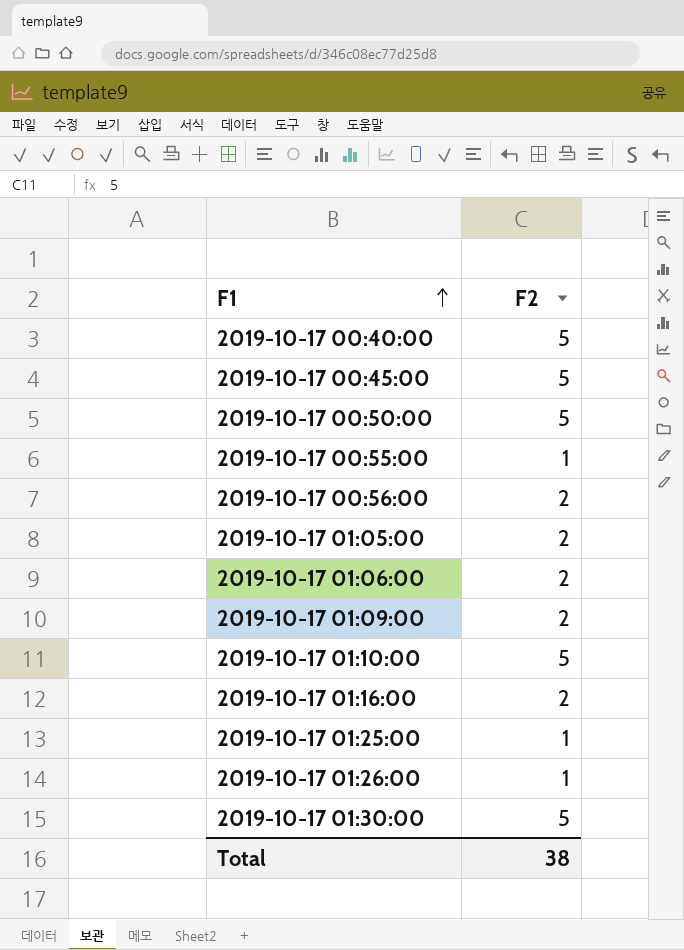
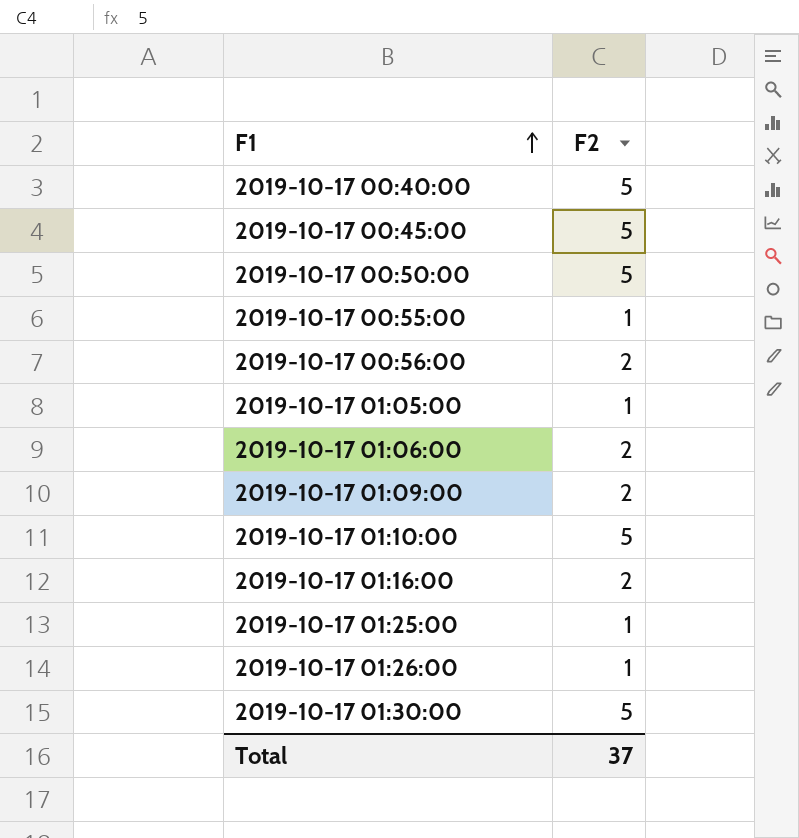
2019-10-17 01:05:00 | F2: 2 -> 1
Total | F2: 38 -> 37

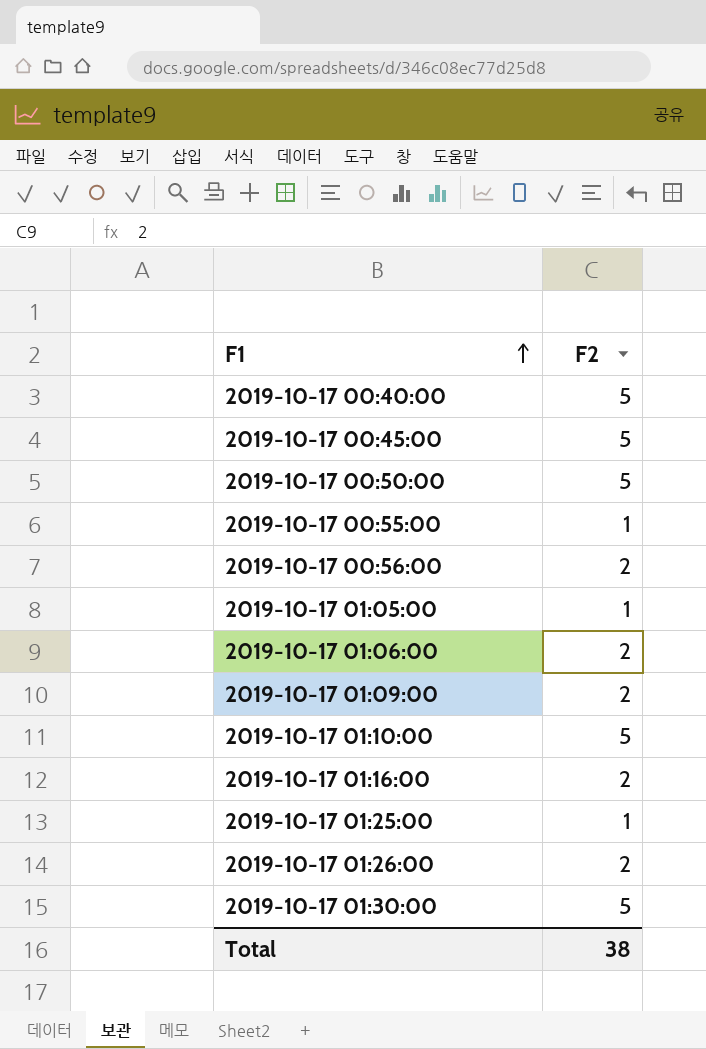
2019-10-17 01:26:00 | F2: 1 -> 2
Total | F2: 37 -> 38

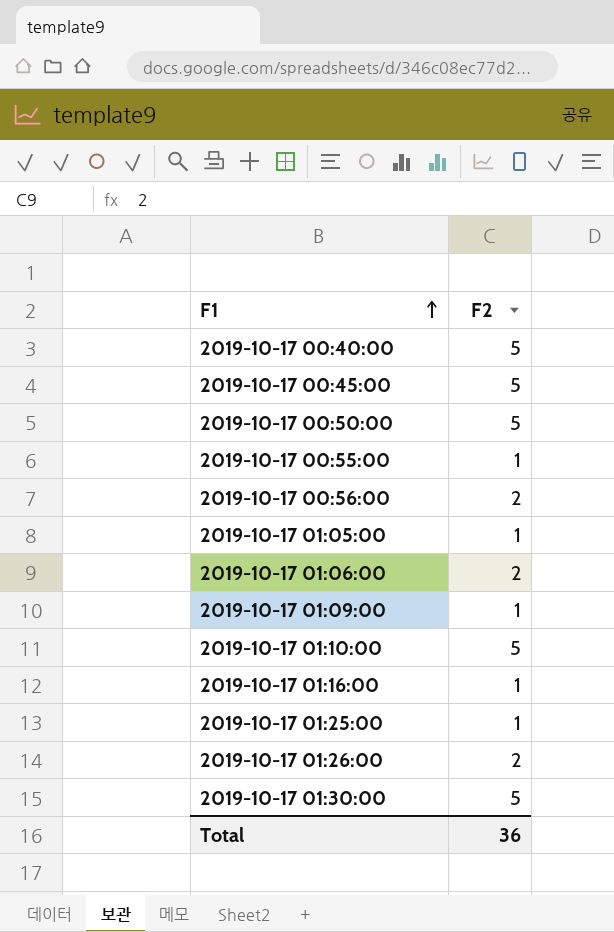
2019-10-17 01:09:00 | F2: 2 -> 1
2019-10-17 01:16:00 | F2: 2 -> 1
Total | F2: 38 -> 36

